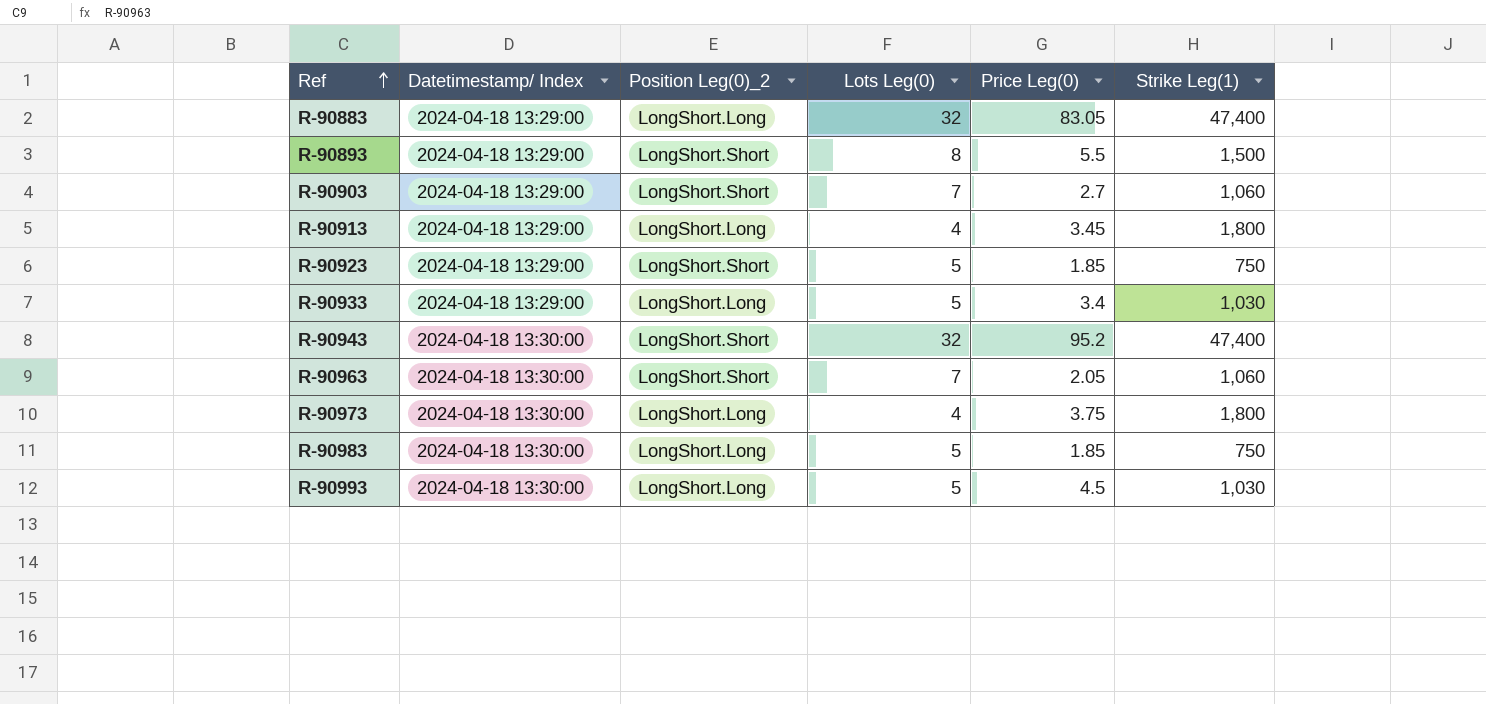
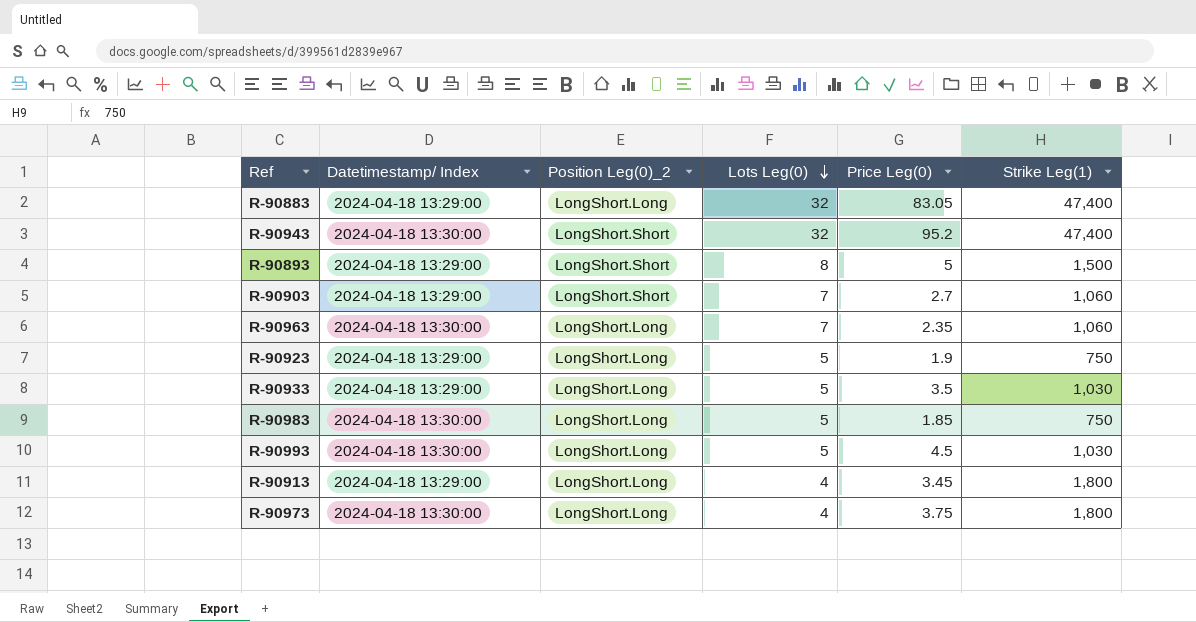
row order: Ref ascending -> Lots Leg(0) descending
R-90893 | Price Leg(0): 5.5 -> 5
R-90963 | Position Leg(0)_2: LongShort.Short -> LongShort.Long
R-90963 | Price Leg(0): 2.05 -> 2.35
R-90923 | Position Leg(0)_2: LongShort.Short -> LongShort.Long
R-90923 | Price Leg(0): 1.85 -> 1.9
R-90933 | Price Leg(0): 3.4 -> 3.5

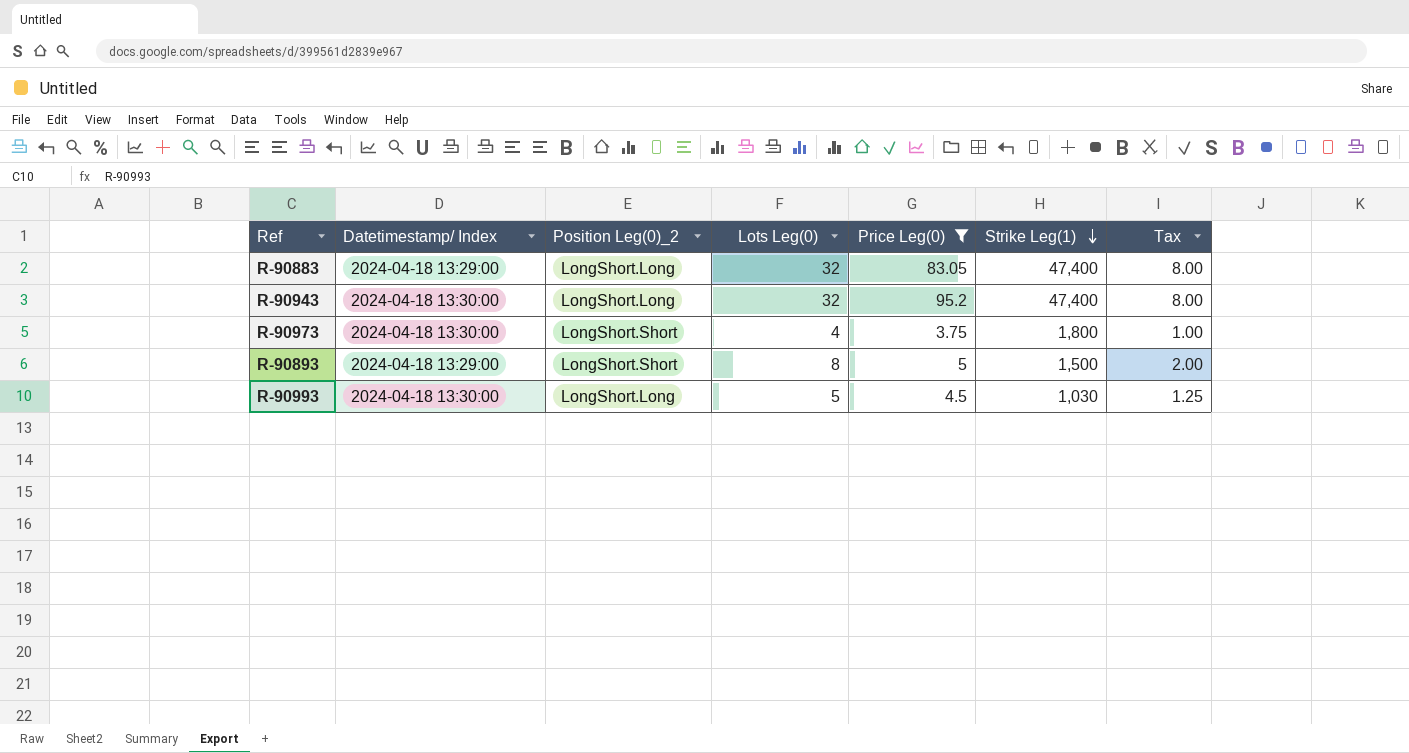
filter: none -> Price Leg(0) >= 3.75
row order: Lots Leg(0) descending -> Strike Leg(1) descending
column Tax | formula: none -> [Lots Leg(0)] * 0.25
R-90943 | Position Leg(0)_2: LongShort.Short -> LongShort.Long
R-90973 | Position Leg(0)_2: LongShort.Long -> LongShort.Short

